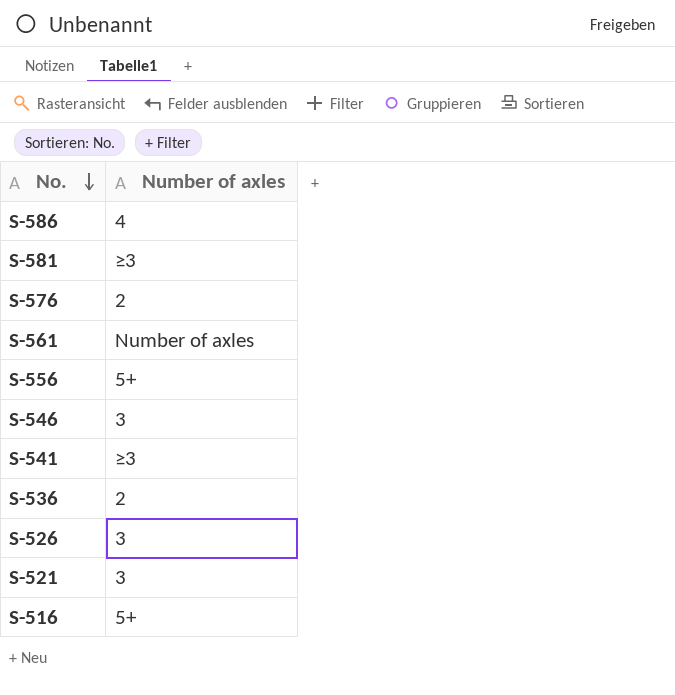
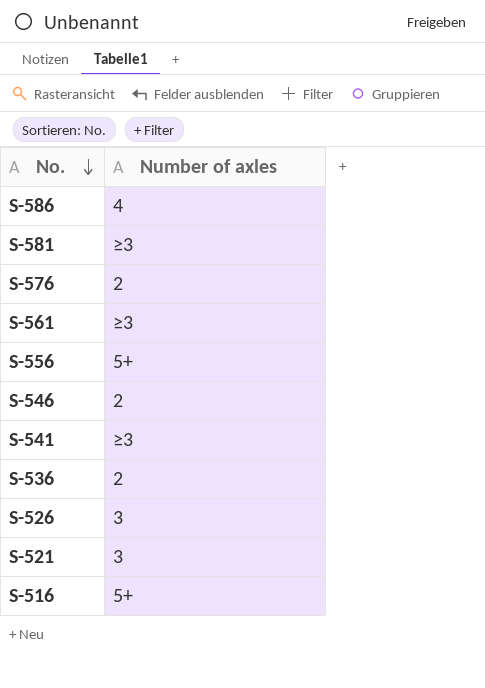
S-561 | Number of axles: Number of axles -> ≥3
S-546 | Number of axles: 3 -> 2

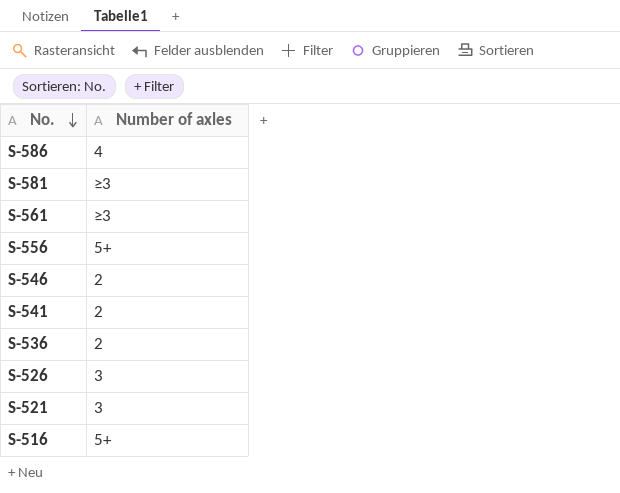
row S-576: 2 -> none
S-541 | Number of axles: ≥3 -> 2

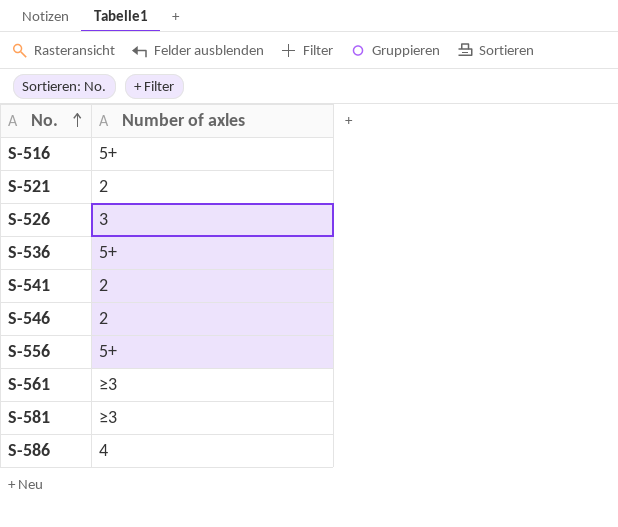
row order: No. descending -> No. ascending
S-521 | Number of axles: 3 -> 2
S-536 | Number of axles: 2 -> 5+

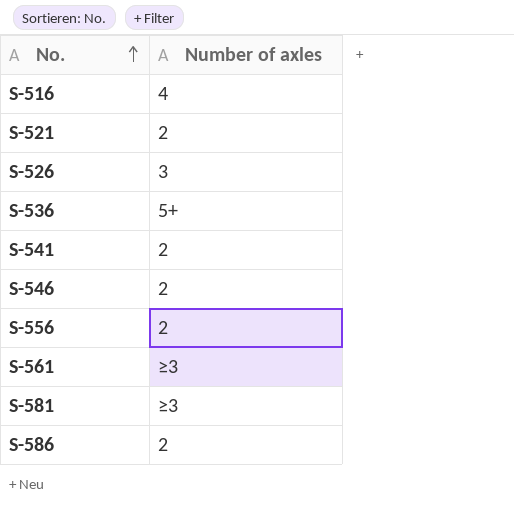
S-516 | Number of axles: 5+ -> 4
S-556 | Number of axles: 5+ -> 2
S-586 | Number of axles: 4 -> 2

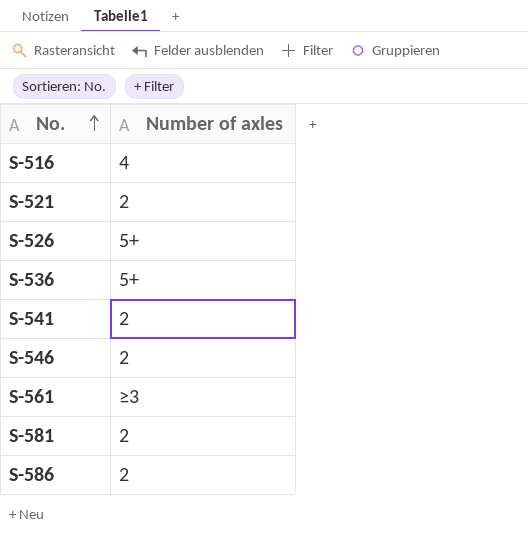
row S-556: 2 -> none
S-526 | Number of axles: 3 -> 5+
S-581 | Number of axles: ≥3 -> 2

